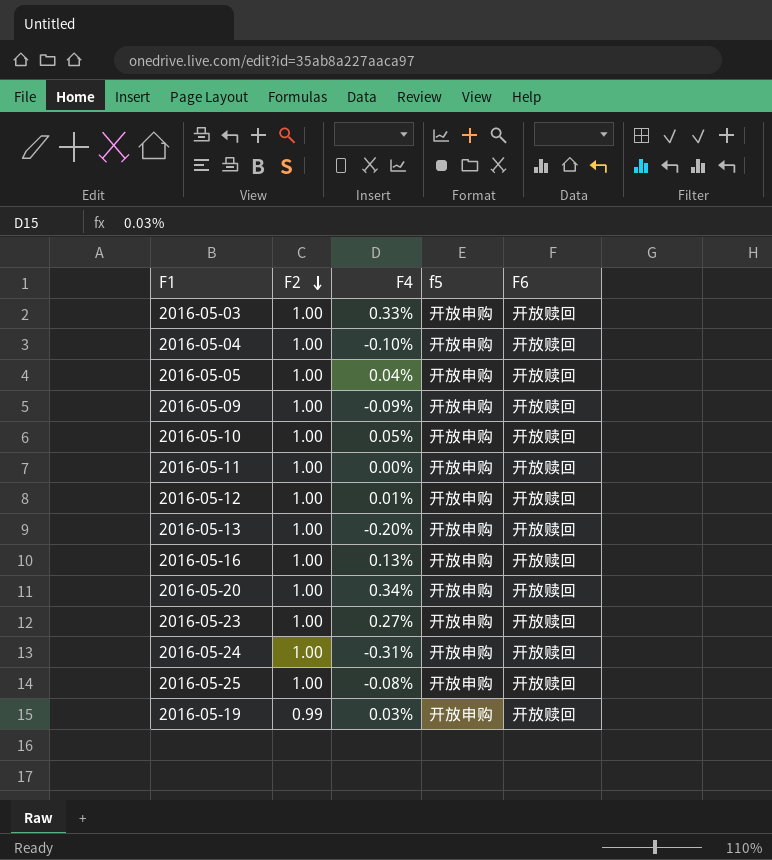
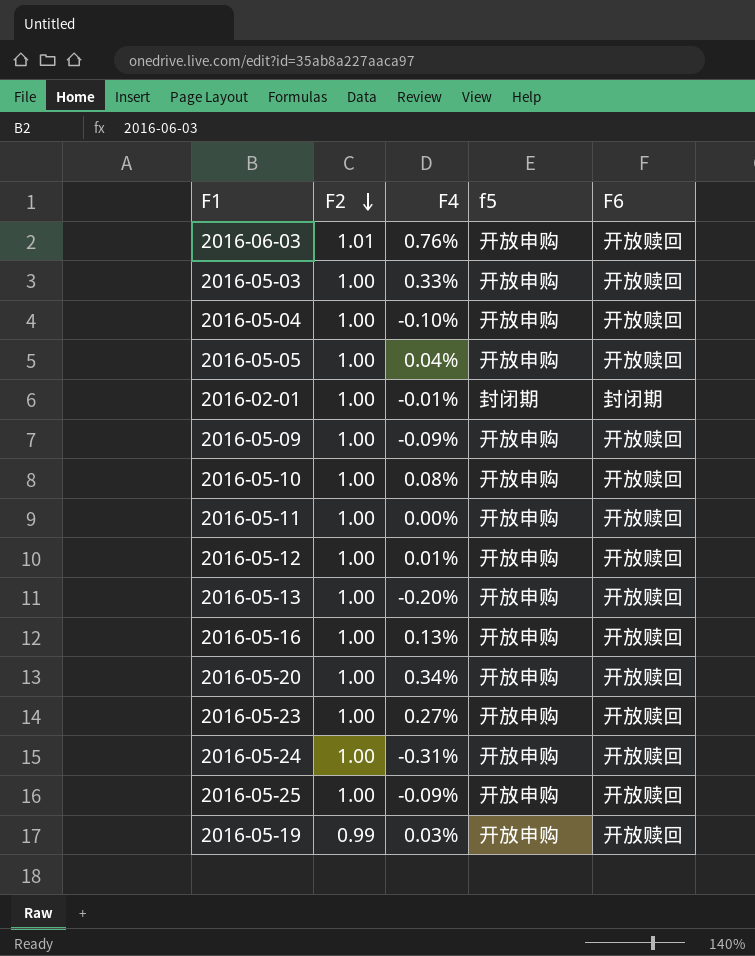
row 2016-06-03: none -> 1.01 | 0.76% | 开放申购 | 开放赎回
row 2016-02-01: none -> 1.00 | -0.01% | 封闭期 | 封闭期
2016-05-10 | F4: 0.05% -> 0.08%
2016-05-25 | F4: -0.08% -> -0.09%

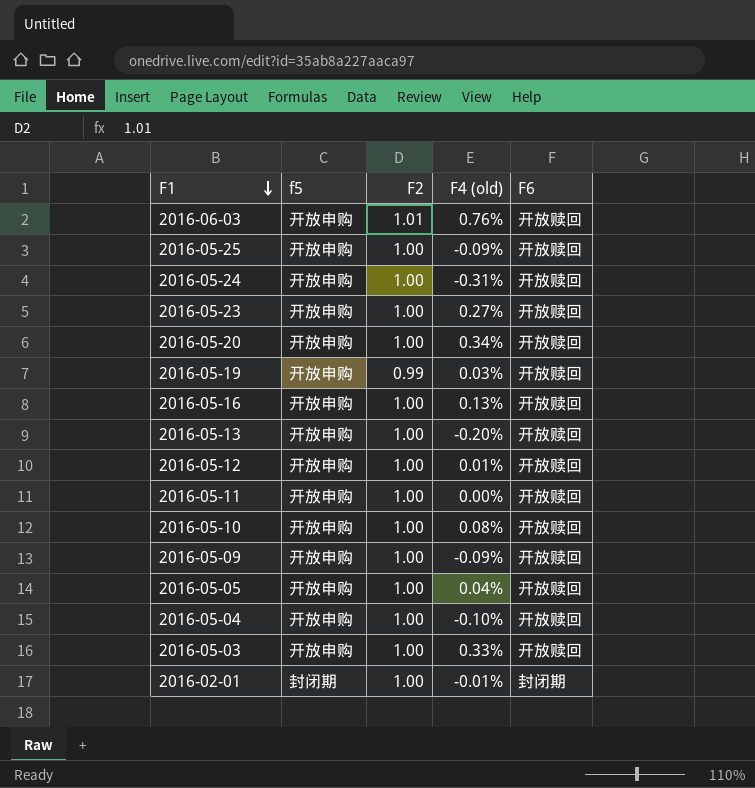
row order: F2 descending -> F1 descending
column f5 | position: 4 -> 2
column name: F4 -> F4 (old)

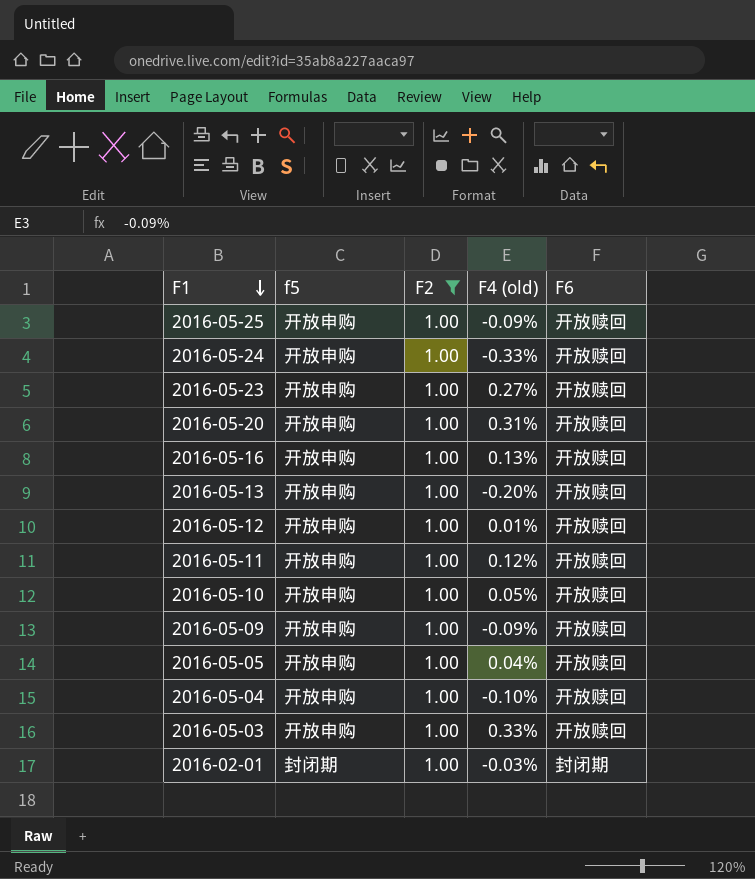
filter: none -> F2 = 1.00
2016-05-24 | F4 (old): -0.31% -> -0.33%
2016-05-20 | F4 (old): 0.34% -> 0.31%
2016-05-11 | F4 (old): 0.00% -> 0.12%
2016-05-10 | F4 (old): 0.08% -> 0.05%
2016-02-01 | F4 (old): -0.01% -> -0.03%

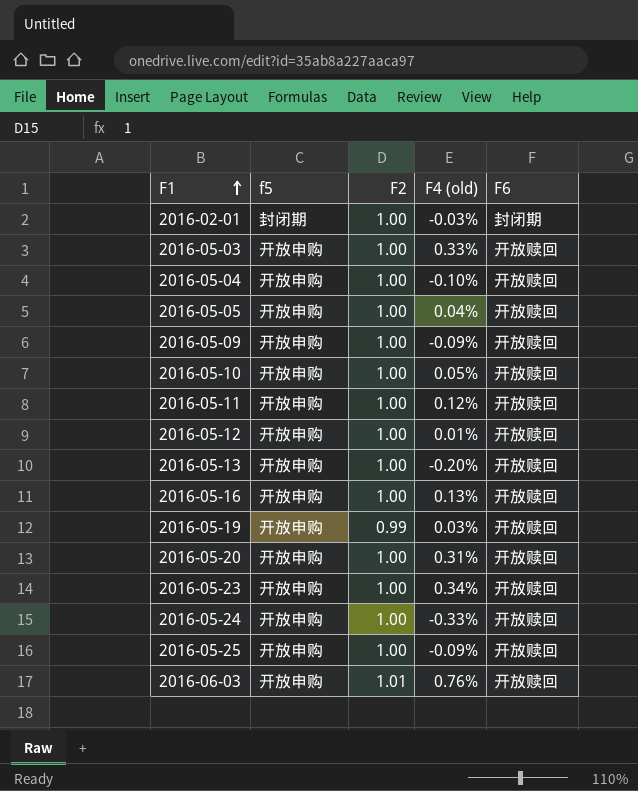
filter: F2 = 1.00 -> none
row order: F1 descending -> F1 ascending
2016-05-23 | F4 (old): 0.27% -> 0.34%

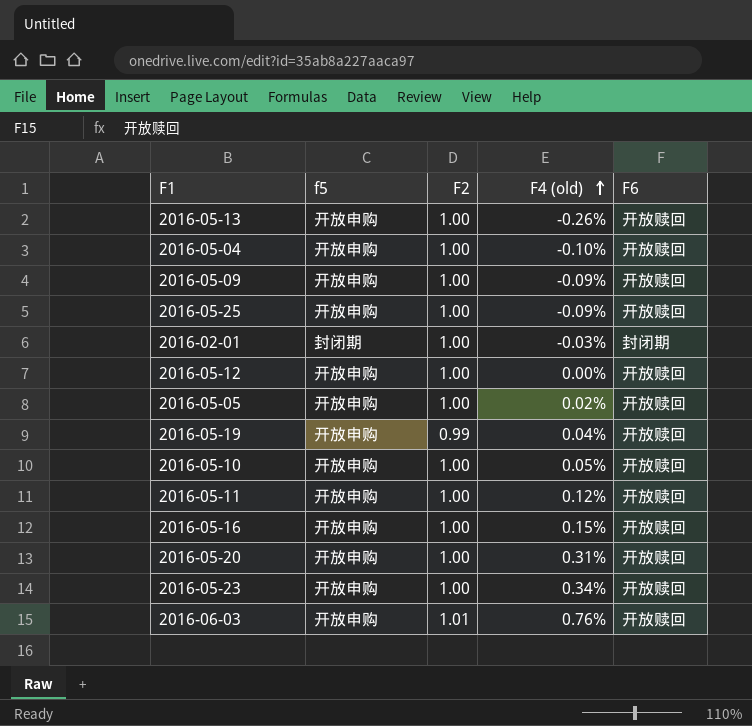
row order: F1 ascending -> F4 (old) ascending
row 2016-05-03: 开放申购 | 1.00 | 0.33% | 开放赎回 -> none
row 2016-05-24: 开放申购 | 1.00 | -0.33% | 开放赎回 -> none
2016-05-13 | F4 (old): -0.20% -> -0.26%
2016-05-12 | F4 (old): 0.01% -> 0.00%
2016-05-05 | F4 (old): 0.04% -> 0.02%
2016-05-19 | F4 (old): 0.03% -> 0.04%
2016-05-16 | F4 (old): 0.13% -> 0.15%

